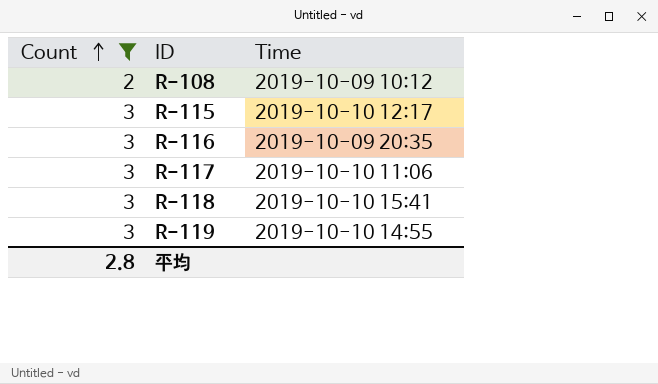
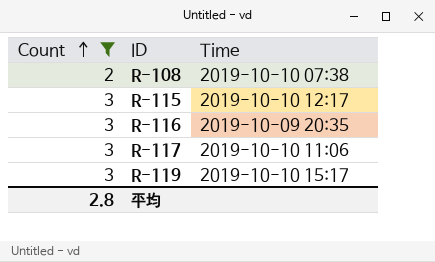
row R-118: 3 | 2019-10-10 15:41 -> none
R-108 | Time: 2019-10-09 10:12 -> 2019-10-10 07:38
R-119 | Time: 2019-10-10 14:55 -> 2019-10-10 15:17

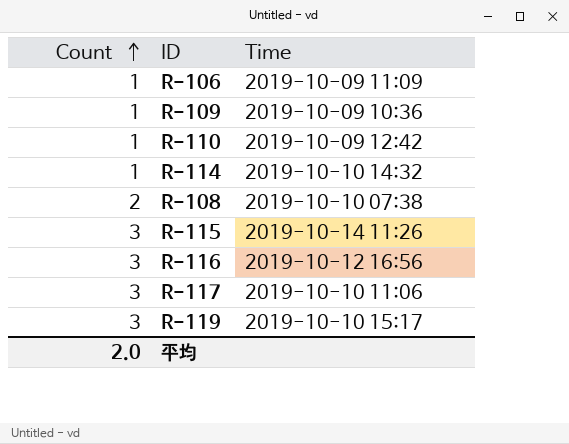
filter: Count != 1 -> none
R-115 | Time: 2019-10-10 12:17 -> 2019-10-14 11:26
R-116 | Time: 2019-10-09 20:35 -> 2019-10-12 16:56
平均 | Count: 2.8 -> 2.0

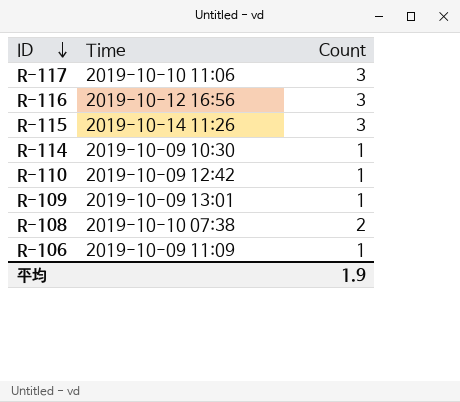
row order: Count ascending -> ID descending
column Count | position: 1 -> 3
row R-119: 3 | 2019-10-10 15:17 -> none
R-114 | Time: 2019-10-10 14:32 -> 2019-10-09 10:30
R-109 | Time: 2019-10-09 10:36 -> 2019-10-09 13:01
平均 | Count: 2.0 -> 1.9

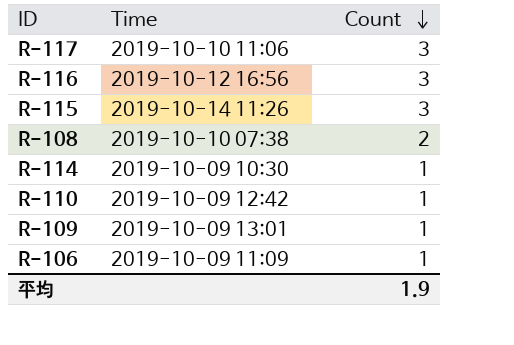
row order: ID descending -> Count descending

